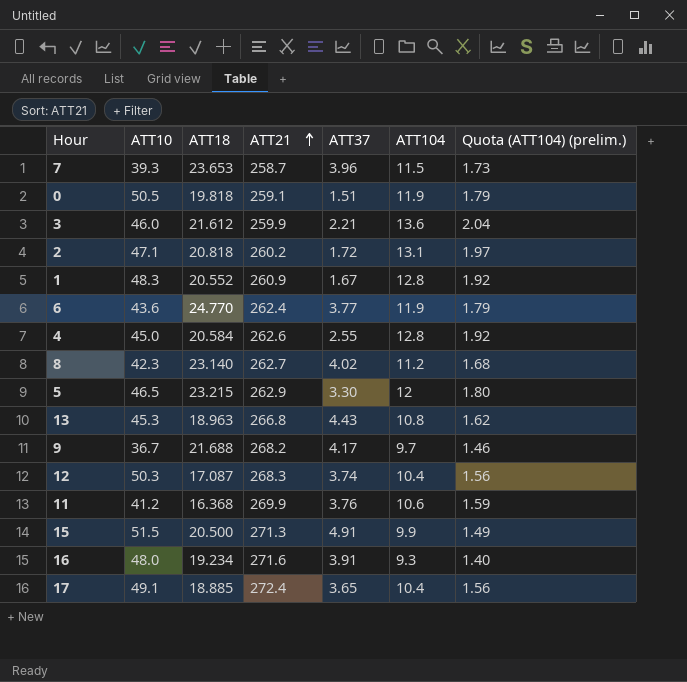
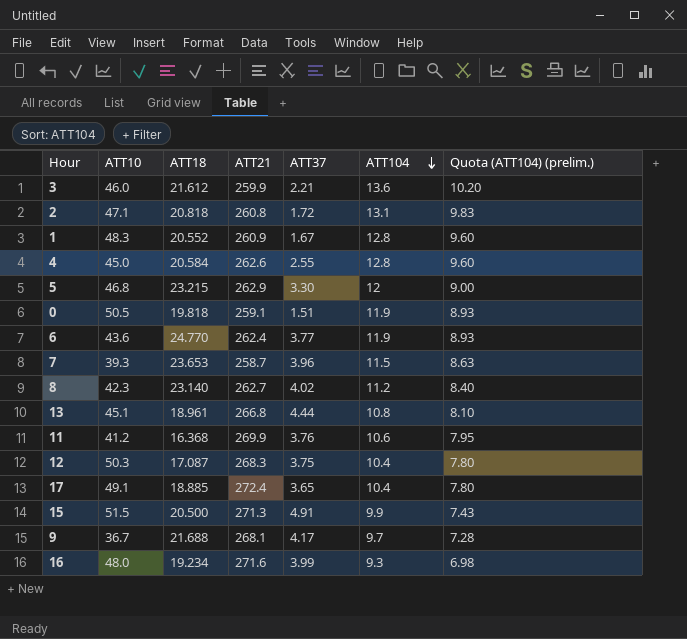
row order: ATT21 ascending -> ATT104 descending
column Quota (ATT104) (prelim.) | formula: [ATT104] * 0.15 -> [ATT104] * 0.75
2 | ATT21: 260.2 -> 260.8
5 | ATT10: 46.5 -> 46.8
13 | ATT10: 45.3 -> 45.1
13 | ATT18: 18.963 -> 18.961
13 | ATT37: 4.43 -> 4.44
12 | ATT37: 3.74 -> 3.75
9 | ATT21: 268.2 -> 268.1
16 | ATT37: 3.91 -> 3.99

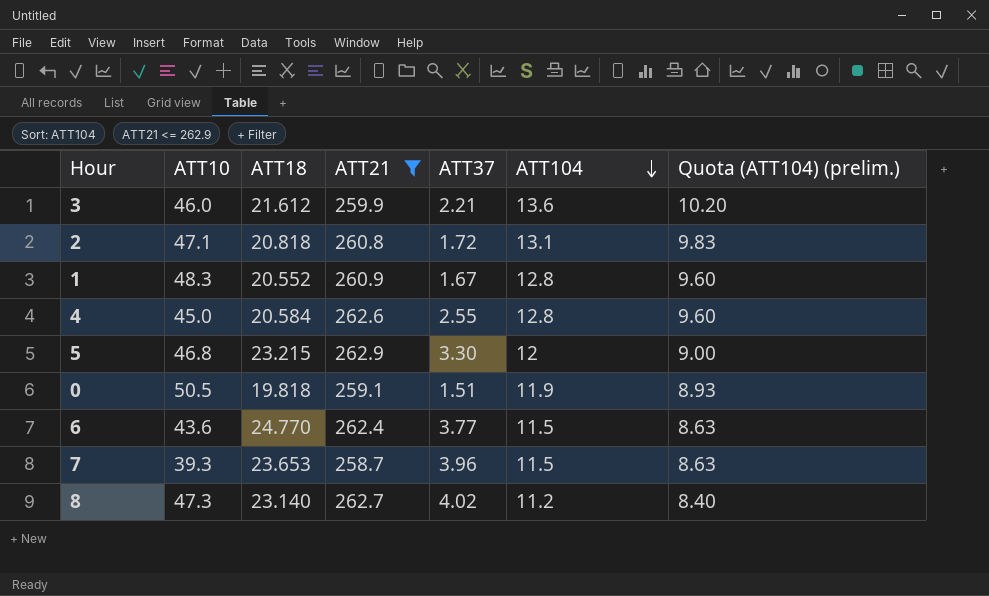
filter: none -> ATT21 <= 262.9
6 | ATT104: 11.9 -> 11.5
6 | Quota (ATT104) (prelim.): 8.93 -> 8.63
8 | ATT10: 42.3 -> 47.3

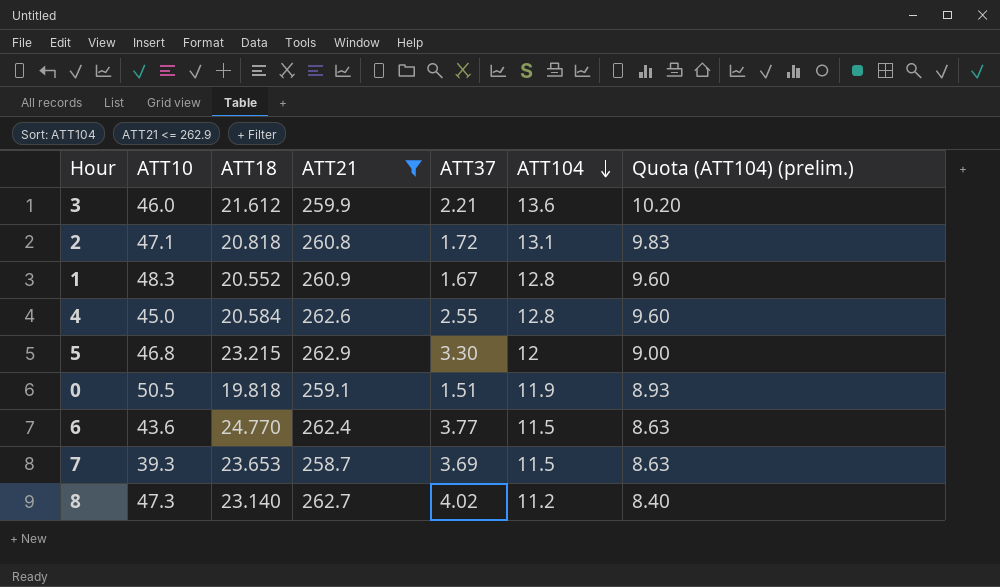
7 | ATT37: 3.96 -> 3.69

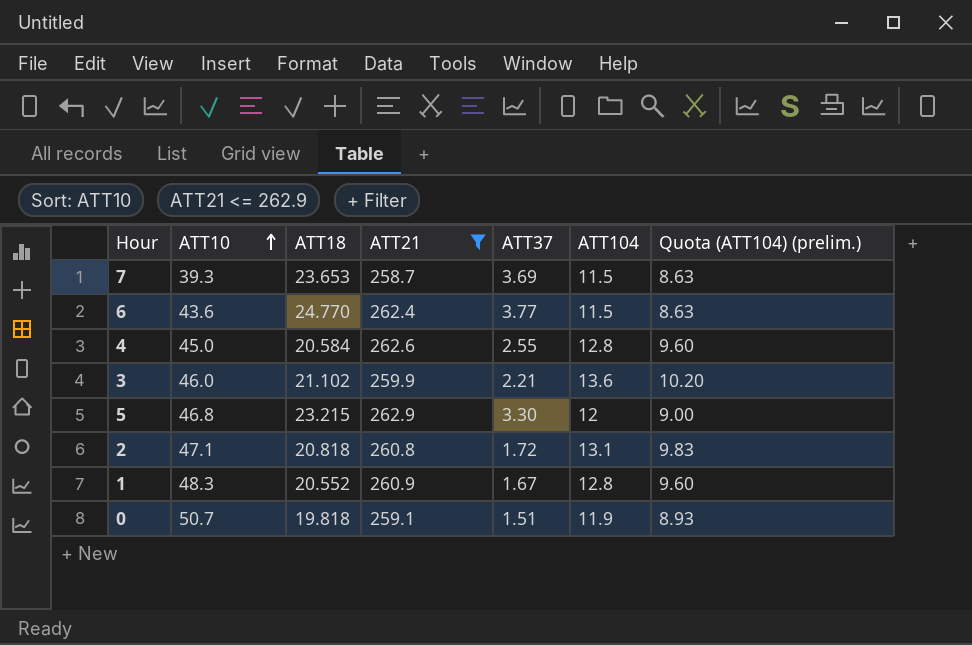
row order: ATT104 descending -> ATT10 ascending
row 8: 47.3 | 23.140 | 262.7 | 4.02 | 11.2 | 8.40 -> none
3 | ATT18: 21.612 -> 21.102
0 | ATT10: 50.5 -> 50.7

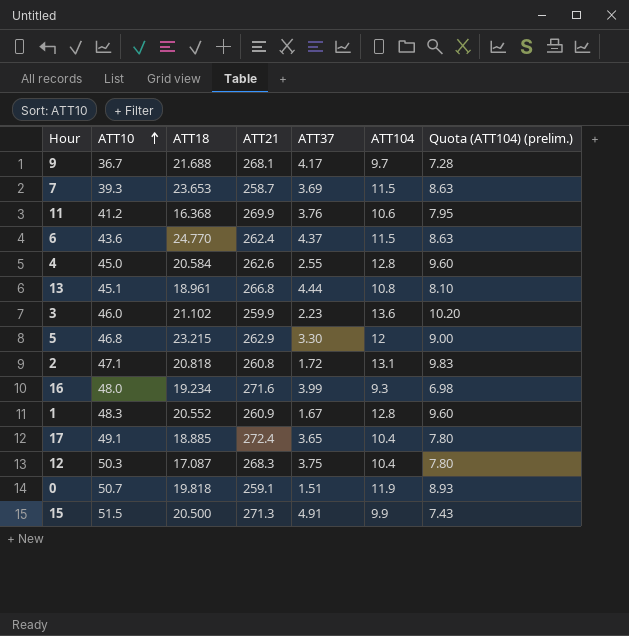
filter: ATT21 <= 262.9 -> none
6 | ATT37: 3.77 -> 4.37
3 | ATT37: 2.21 -> 2.23

